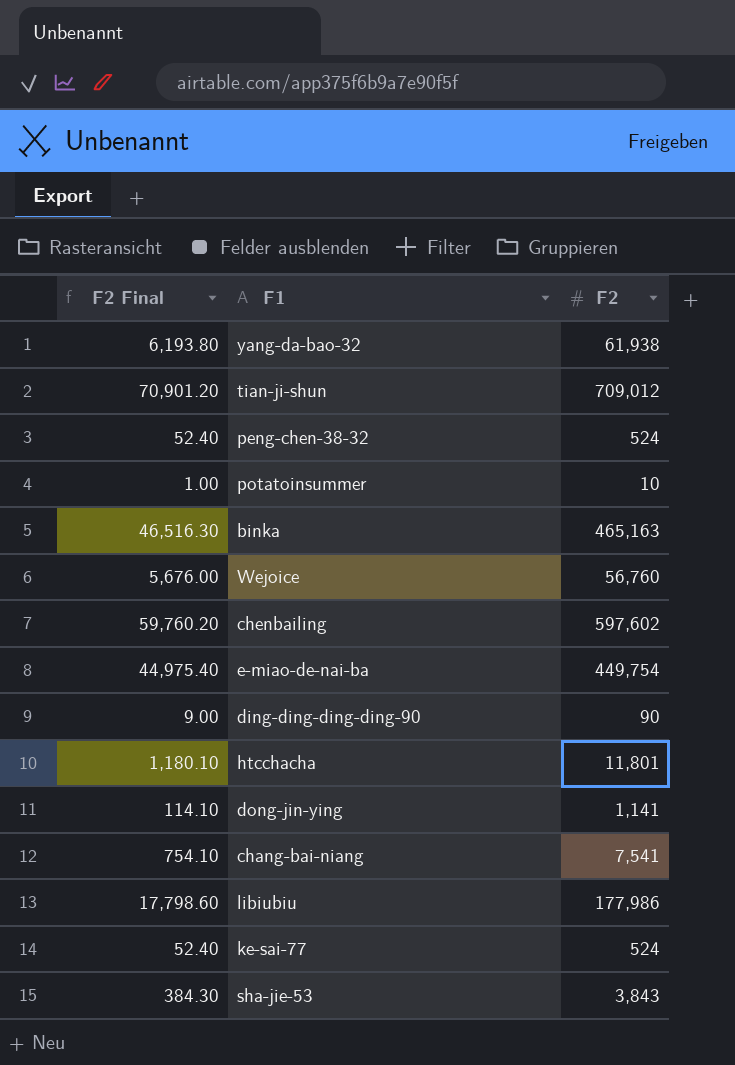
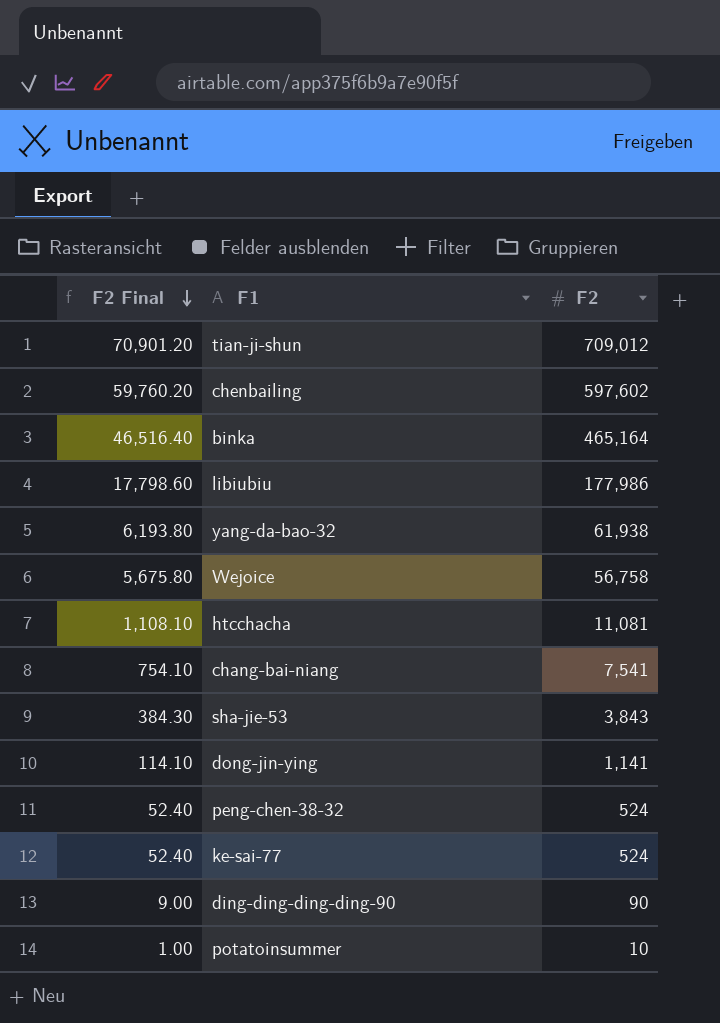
row order: none -> F2 Final descending
row e-miao-de-nai-ba: 44,975.40 | 449,754 -> none
binka | F2 Final: 46,516.30 -> 46,516.40
binka | F2: 465,163 -> 465,164
Wejoice | F2 Final: 5,676.00 -> 5,675.80
Wejoice | F2: 56,760 -> 56,758
htcchacha | F2 Final: 1,180.10 -> 1,108.10
htcchacha | F2: 11,801 -> 11,081

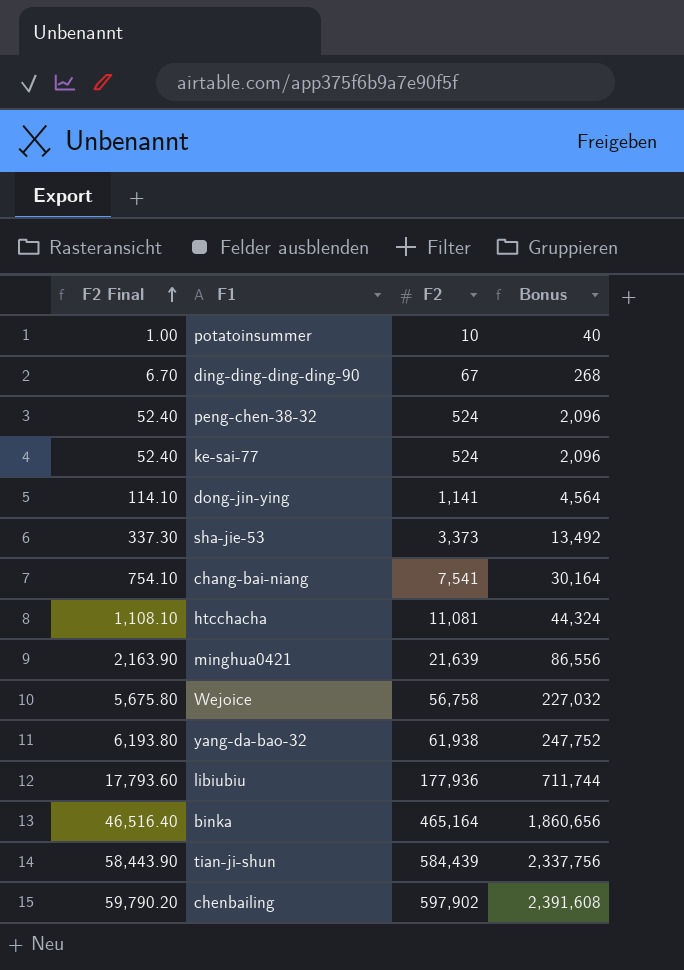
row order: F2 Final descending -> F2 Final ascending
column Bonus | formula: none -> [F2] * 4
ding-ding-ding-ding-90 | F2 Final: 9.00 -> 6.70
ding-ding-ding-ding-90 | F2: 90 -> 67
sha-jie-53 | F2 Final: 384.30 -> 337.30
sha-jie-53 | F2: 3,843 -> 3,373
row minghua0421: none -> 2,163.90 | 21,639 | 86,556
libiubiu | F2 Final: 17,798.60 -> 17,793.60
libiubiu | F2: 177,986 -> 177,936
tian-ji-shun | F2 Final: 70,901.20 -> 58,443.90
tian-ji-shun | F2: 709,012 -> 584,439
chenbailing | F2 Final: 59,760.20 -> 59,790.20
chenbailing | F2: 597,602 -> 597,902

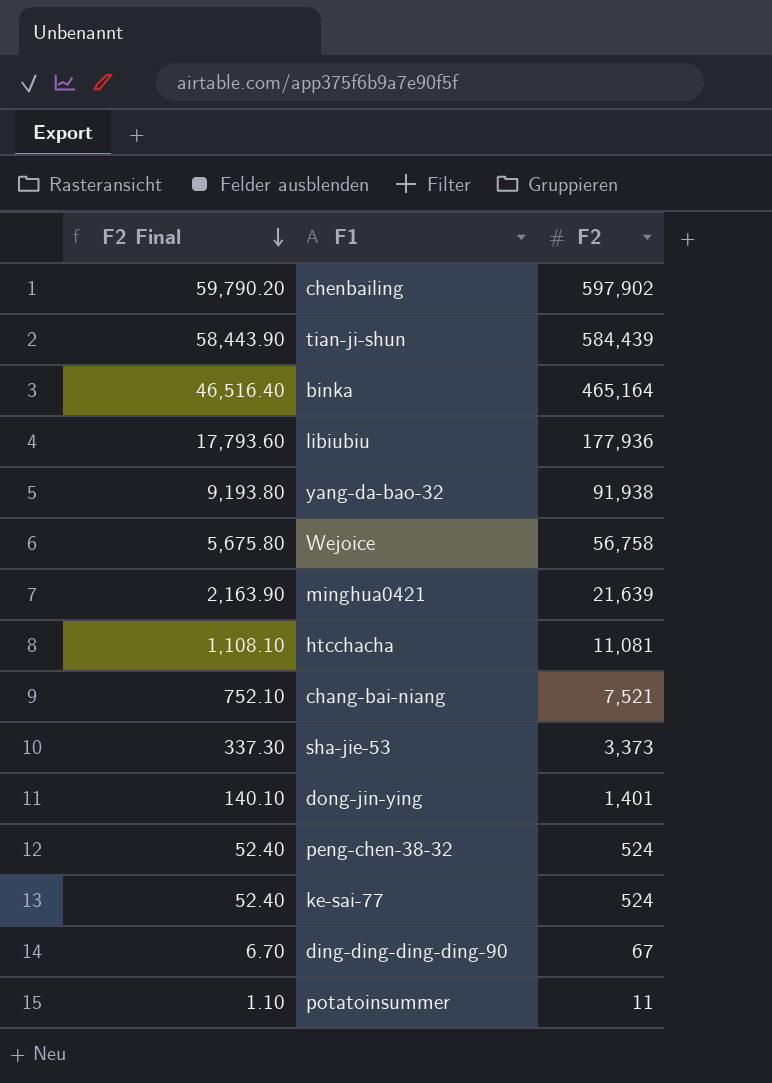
row order: F2 Final ascending -> F2 Final descending
column Bonus | formula: [F2] * 4 -> none
yang-da-bao-32 | F2 Final: 6,193.80 -> 9,193.80
yang-da-bao-32 | F2: 61,938 -> 91,938
chang-bai-niang | F2 Final: 754.10 -> 752.10
chang-bai-niang | F2: 7,541 -> 7,521
dong-jin-ying | F2 Final: 114.10 -> 140.10
dong-jin-ying | F2: 1,141 -> 1,401
potatoinsummer | F2 Final: 1.00 -> 1.10
potatoinsummer | F2: 10 -> 11

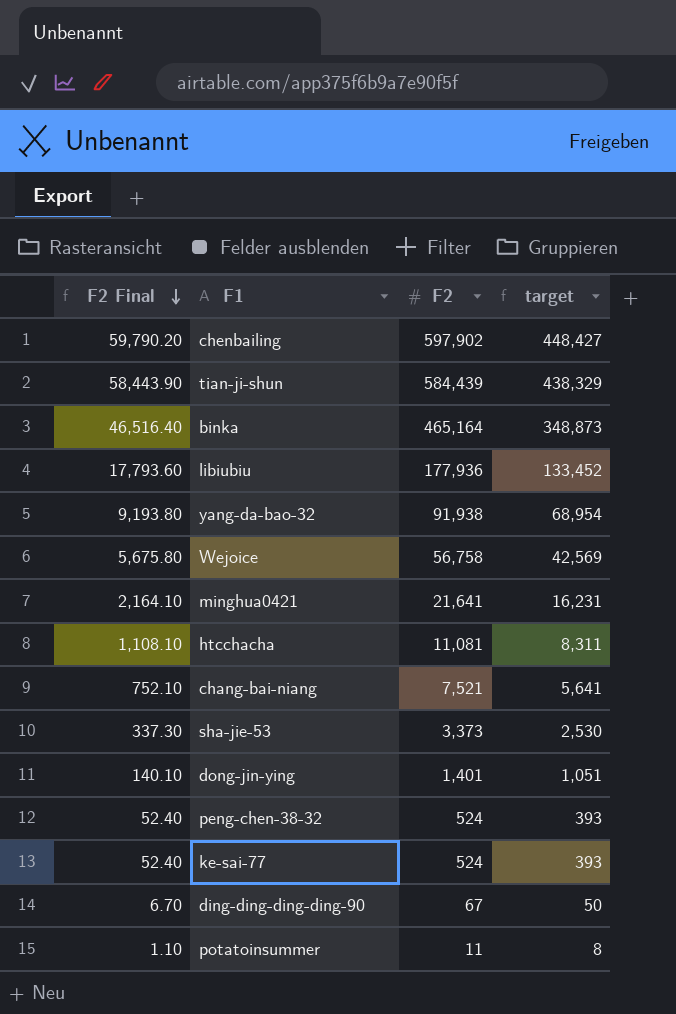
column target | formula: none -> [F2] * 0.75
minghua0421 | F2 Final: 2,163.90 -> 2,164.10
minghua0421 | F2: 21,639 -> 21,641

